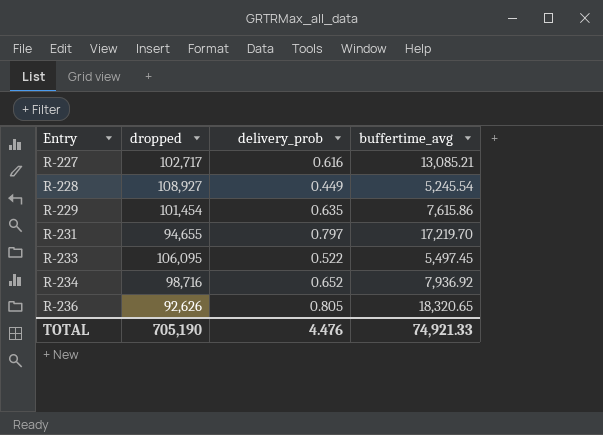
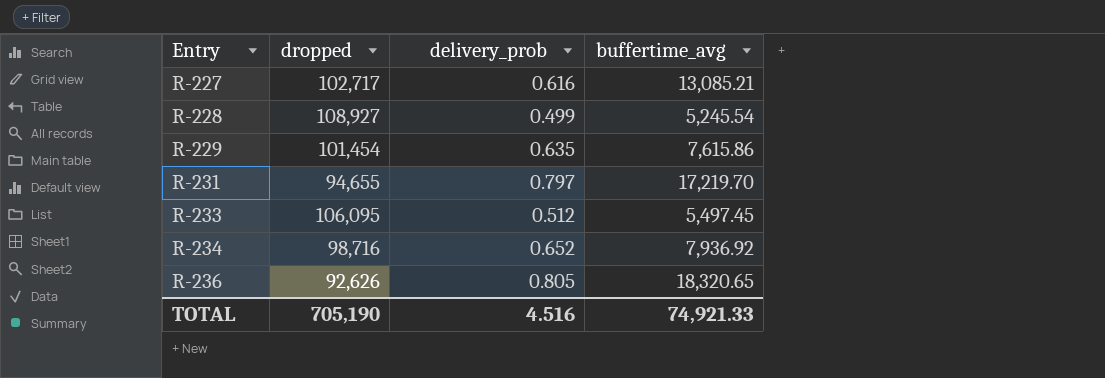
R-228 | delivery_prob: 0.449 -> 0.499
R-233 | delivery_prob: 0.522 -> 0.512
TOTAL | delivery_prob: 4.476 -> 4.516

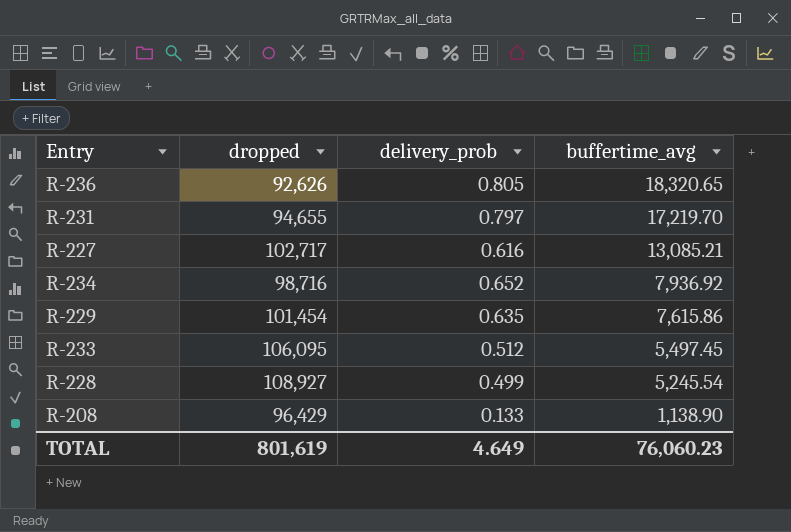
row order: Entry ascending -> buffertime_avg descending
row R-208: none -> 96,429 | 0.133 | 1,138.90
TOTAL | dropped: 705,190 -> 801,619
TOTAL | delivery_prob: 4.516 -> 4.649
TOTAL | buffertime_avg: 74,921.33 -> 76,060.23

